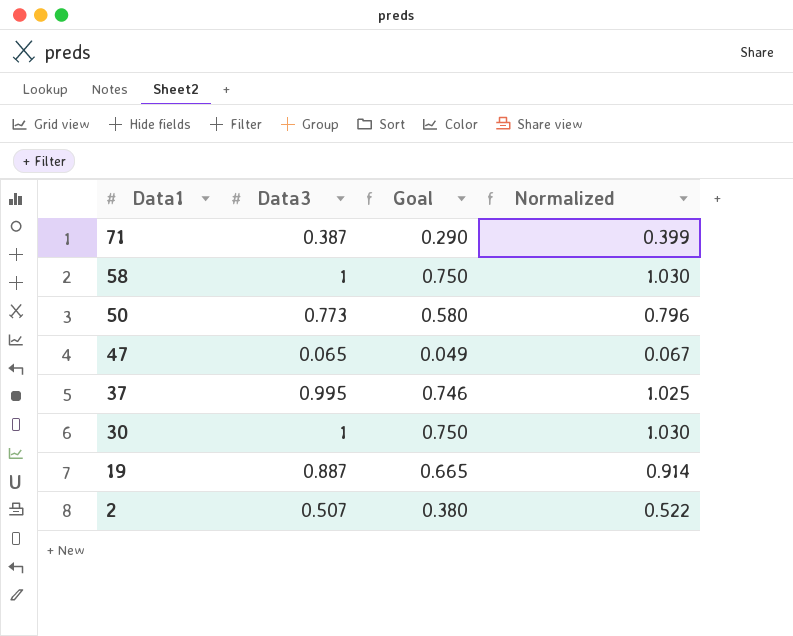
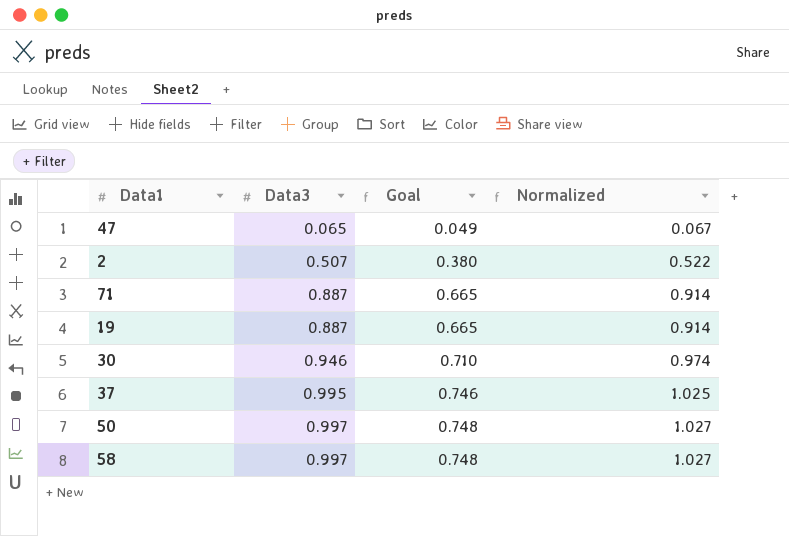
row order: Data1 descending -> Data3 ascending
71 | Data3: 0.387 -> 0.887
71 | Goal: 0.290 -> 0.665
71 | Normalized: 0.399 -> 0.914
30 | Data3: 1 -> 0.946
30 | Goal: 0.750 -> 0.710
30 | Normalized: 1.030 -> 0.974
50 | Data3: 0.773 -> 0.997
50 | Goal: 0.580 -> 0.748
50 | Normalized: 0.796 -> 1.027
58 | Data3: 1 -> 0.997
58 | Goal: 0.750 -> 0.748
58 | Normalized: 1.030 -> 1.027

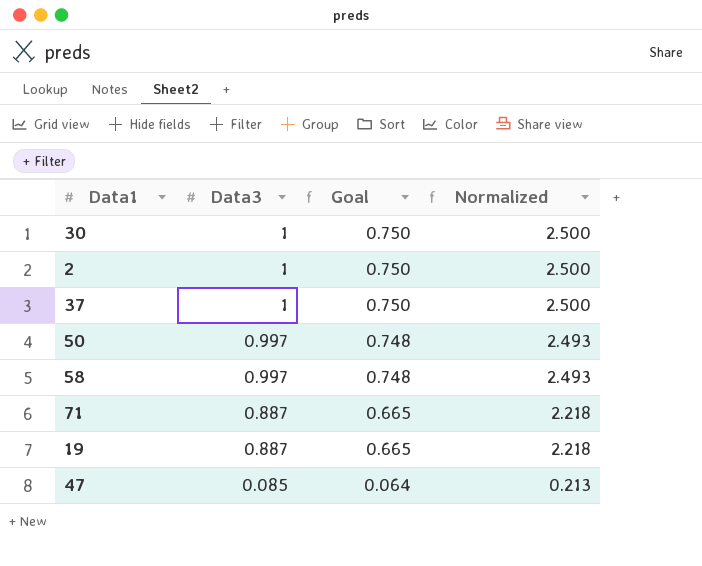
row order: Data3 ascending -> Data3 descending
column Normalized | formula: [Data3] * 1.03 -> [Data3] * 2.5
30 | Data3: 0.946 -> 1
30 | Goal: 0.710 -> 0.750
2 | Data3: 0.507 -> 1
2 | Goal: 0.380 -> 0.750
37 | Data3: 0.995 -> 1
37 | Goal: 0.746 -> 0.750
47 | Data3: 0.065 -> 0.085
47 | Goal: 0.049 -> 0.064

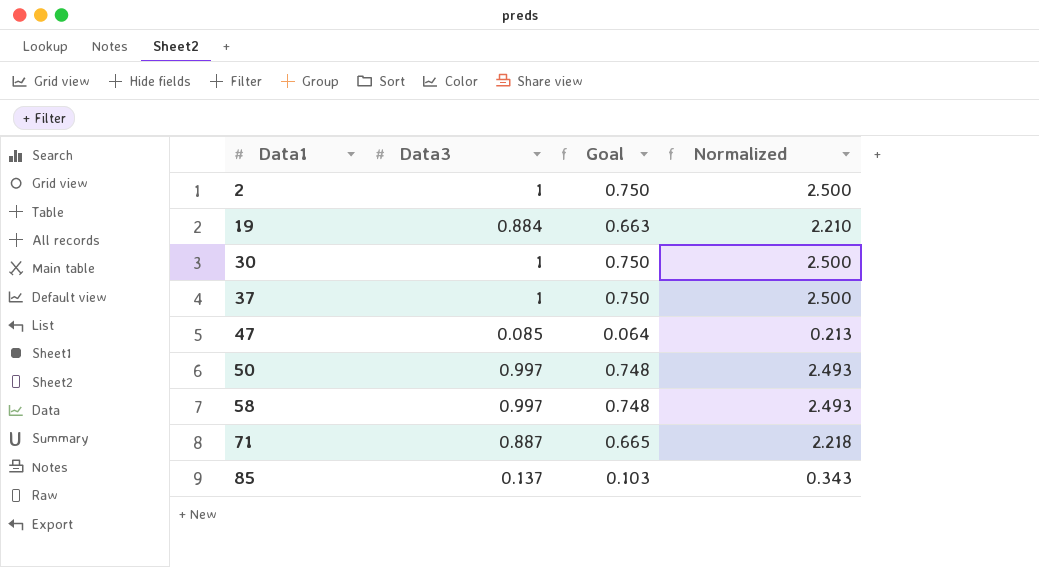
row order: Data3 descending -> Data1 ascending
19 | Data3: 0.887 -> 0.884
19 | Goal: 0.665 -> 0.663
19 | Normalized: 2.218 -> 2.210
row 85: none -> 0.137 | 0.103 | 0.343

